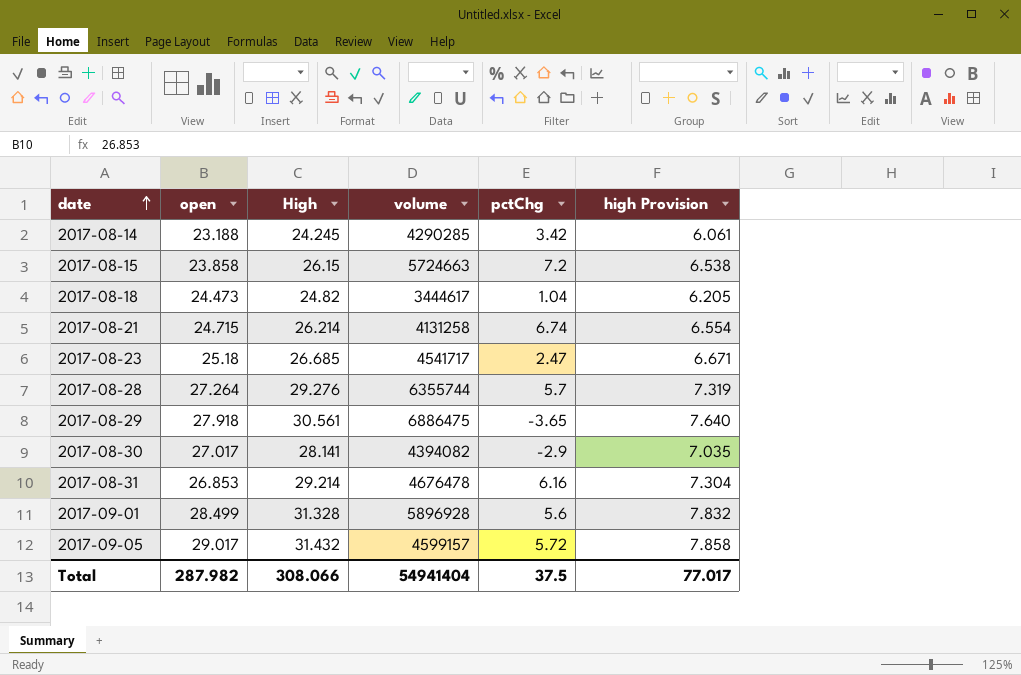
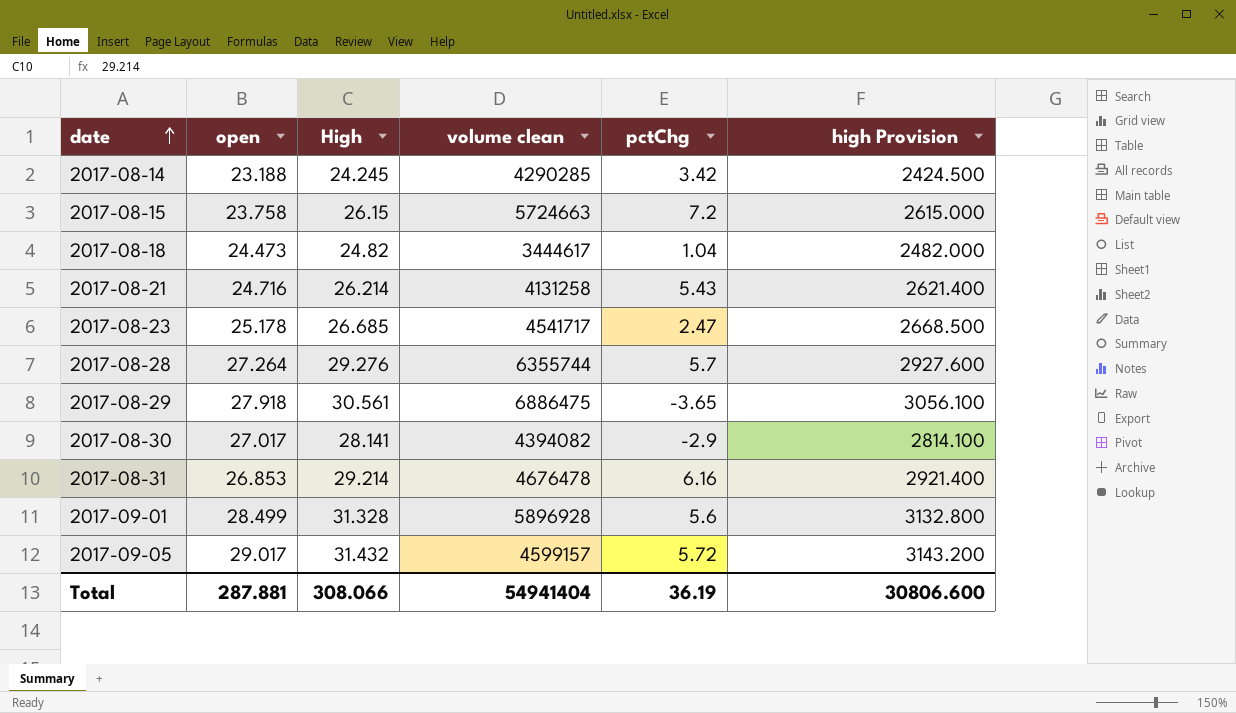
column name: volume -> volume clean
column high Provision | formula: [High] * 0.25 -> [High] * 100
2017-08-15 | open: 23.858 -> 23.758
2017-08-21 | open: 24.715 -> 24.716
2017-08-21 | pctChg: 6.74 -> 5.43
2017-08-23 | open: 25.18 -> 25.178
Total | open: 287.982 -> 287.881
Total | pctChg: 37.5 -> 36.19
Total | high Provision: 77.017 -> 30806.600

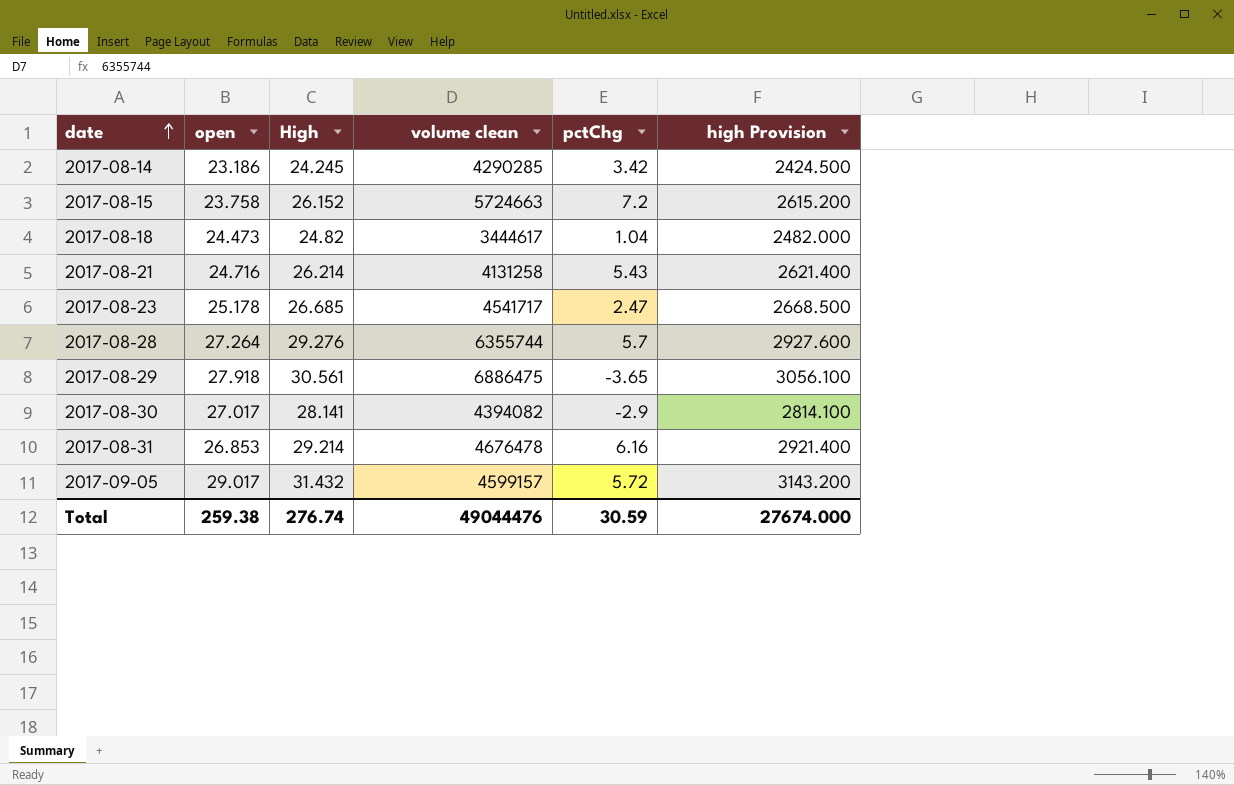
row 2017-09-01: 28.499 | 31.328 | 5896928 | 5.6 | 3132.800 -> none
2017-08-14 | open: 23.188 -> 23.186
2017-08-15 | High: 26.15 -> 26.152
2017-08-15 | high Provision: 2615.000 -> 2615.200
Total | open: 287.881 -> 259.38
Total | High: 308.066 -> 276.74
Total | volume clean: 54941404 -> 49044476
Total | pctChg: 36.19 -> 30.59
Total | high Provision: 30806.600 -> 27674.000

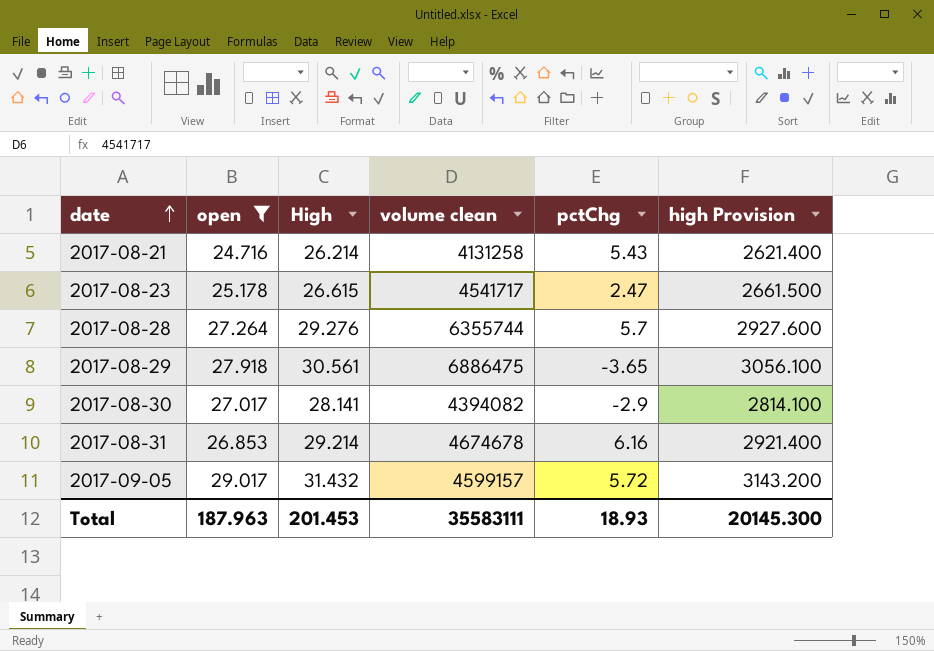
filter: none -> open >= 24.716
2017-08-23 | High: 26.685 -> 26.615
2017-08-23 | high Provision: 2668.500 -> 2661.500
2017-08-31 | volume clean: 4676478 -> 4674678
Total | open: 259.38 -> 187.963
Total | High: 276.74 -> 201.453
Total | volume clean: 49044476 -> 35583111
Total | pctChg: 30.59 -> 18.93
Total | high Provision: 27674.000 -> 20145.300

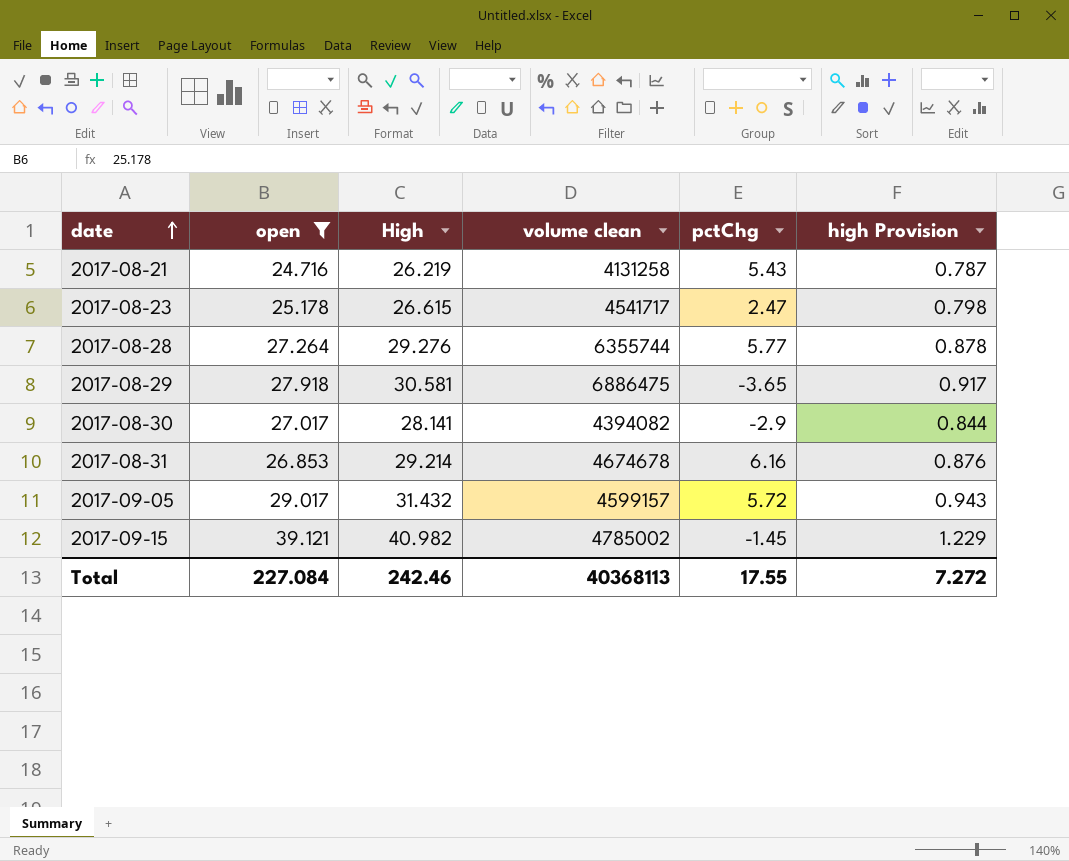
column high Provision | formula: [High] * 100 -> [High] * 0.03
2017-08-21 | High: 26.214 -> 26.219
2017-08-28 | pctChg: 5.7 -> 5.77
2017-08-29 | High: 30.561 -> 30.581
row 2017-09-15: none -> 39.121 | 40.982 | 4785002 | -1.45 | 1.229
Total | open: 187.963 -> 227.084
Total | High: 201.453 -> 242.46
Total | volume clean: 35583111 -> 40368113
Total | pctChg: 18.93 -> 17.55
Total | high Provision: 20145.300 -> 7.272

